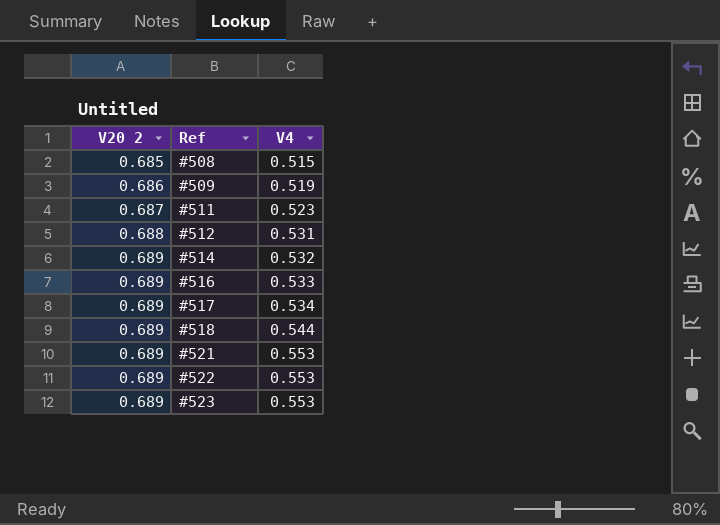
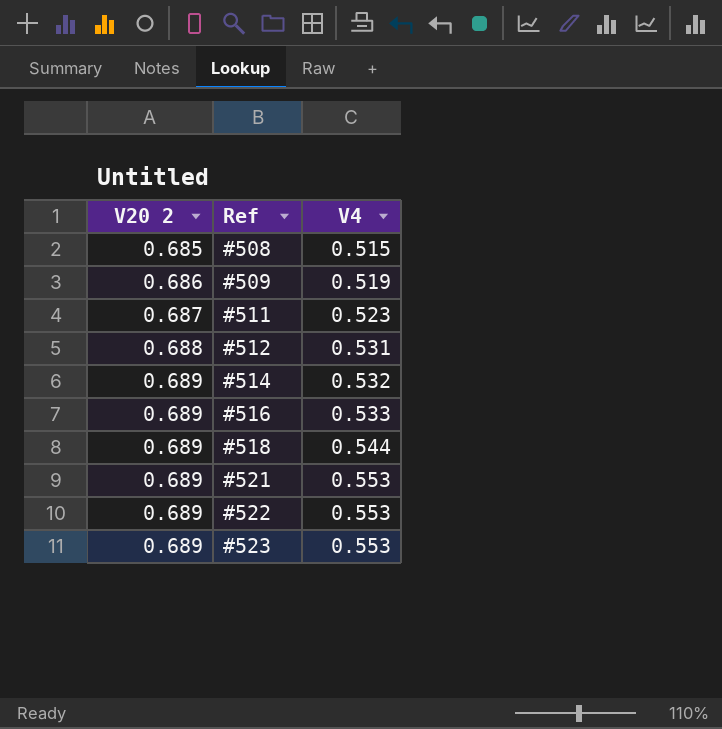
row #517: 0.689 | 0.534 -> none

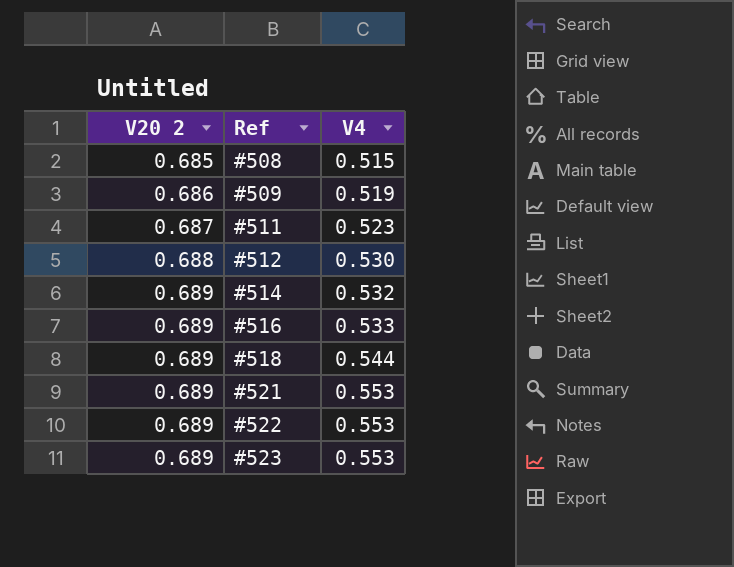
#512 | V4: 0.531 -> 0.530

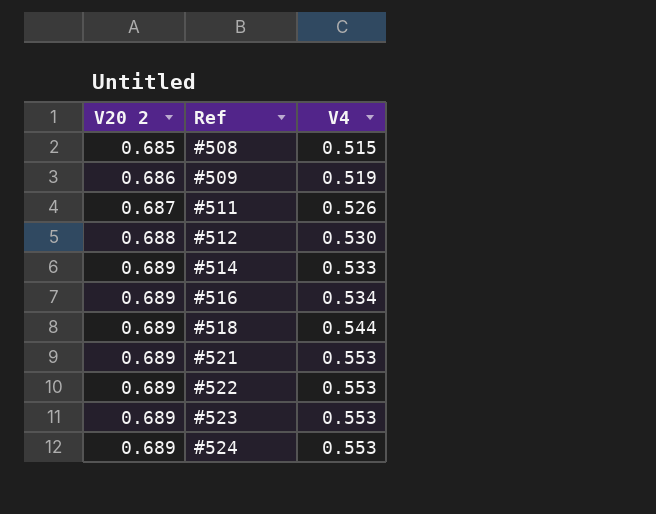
#511 | V4: 0.523 -> 0.526
#514 | V4: 0.532 -> 0.533
#516 | V4: 0.533 -> 0.534
row #524: none -> 0.689 | 0.553

